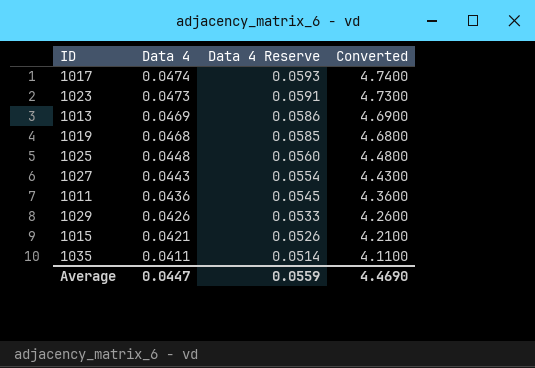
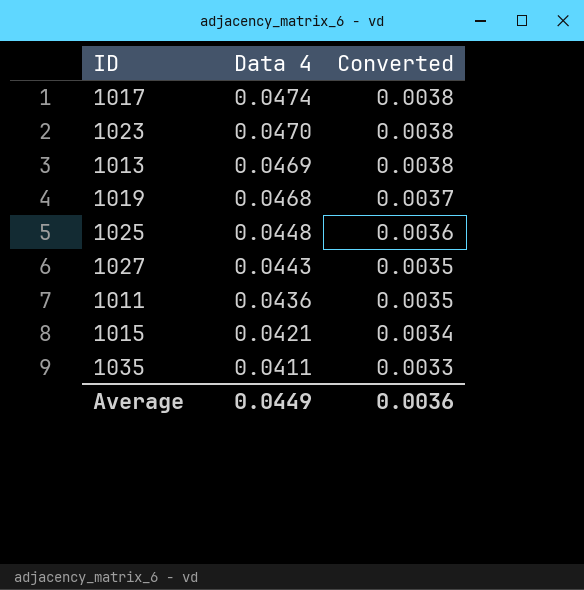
column Data 4 Reserve | formula: [Data 4] * 1.25 -> none
column Converted | formula: [Data 4] * 100 -> [Data 4] * 0.08
row 1029: 0.0426 | 0.0533 | 4.2600 -> none
1023 | Data 4: 0.0473 -> 0.0470
Average | Data 4: 0.0447 -> 0.0449
Average | Converted: 4.4690 -> 0.0036

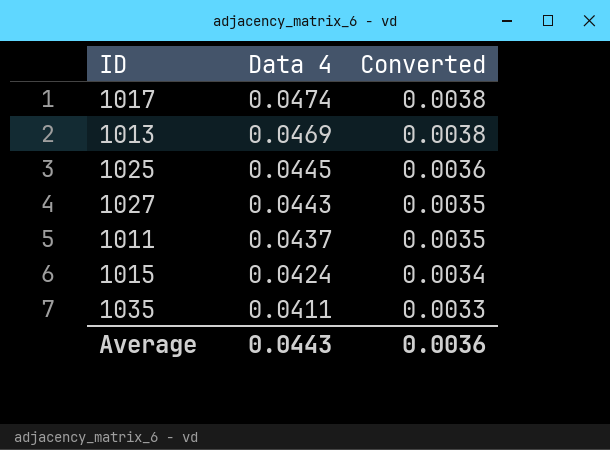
row 1023: 0.0470 | 0.0038 -> none
row 1019: 0.0468 | 0.0037 -> none
1025 | Data 4: 0.0448 -> 0.0445
1011 | Data 4: 0.0436 -> 0.0437
1015 | Data 4: 0.0421 -> 0.0424
Average | Data 4: 0.0449 -> 0.0443

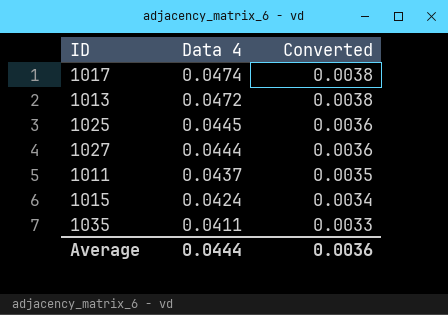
1013 | Data 4: 0.0469 -> 0.0472
1027 | Data 4: 0.0443 -> 0.0444
1027 | Converted: 0.0035 -> 0.0036
Average | Data 4: 0.0443 -> 0.0444

